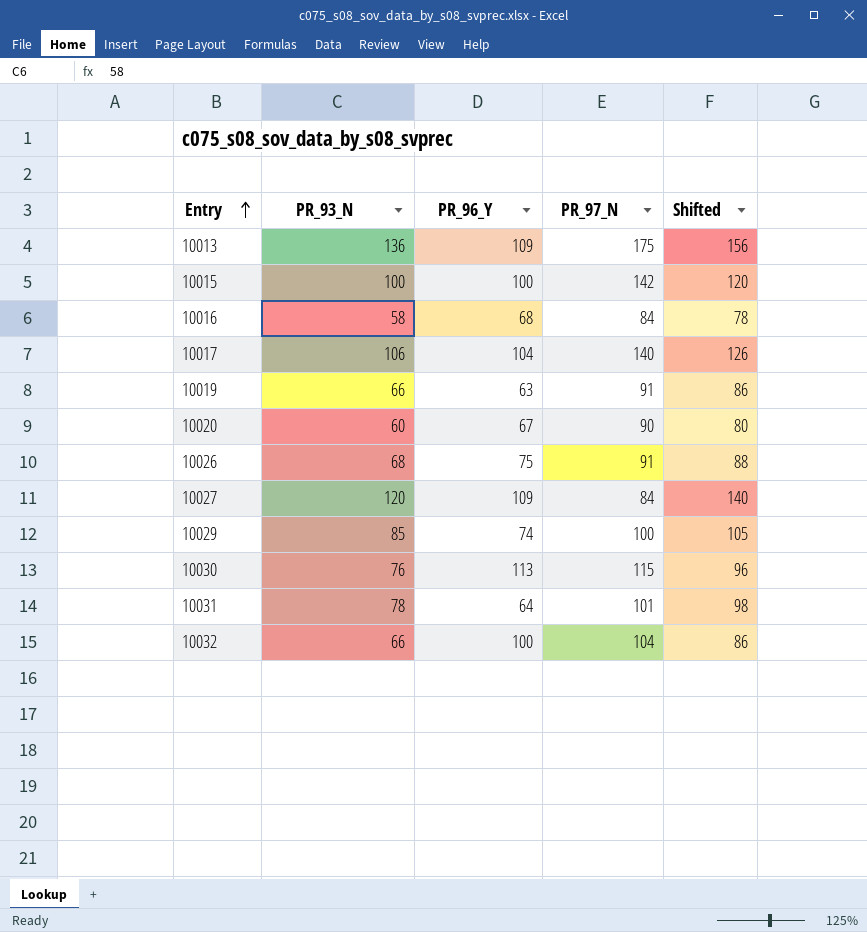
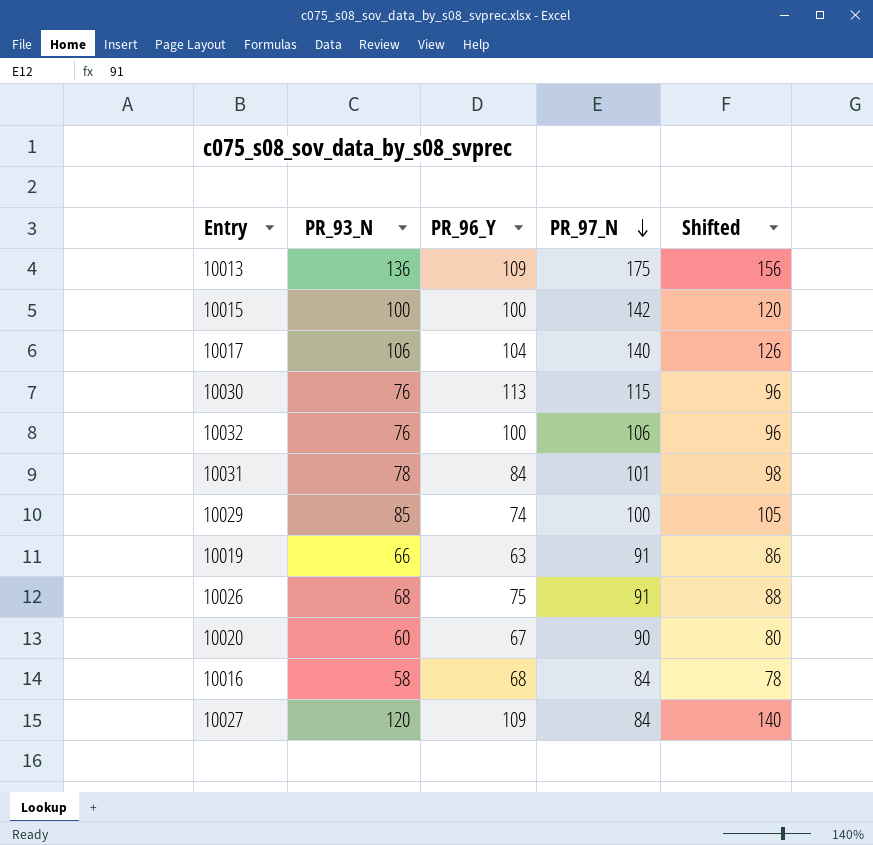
row order: Entry ascending -> PR_97_N descending
10032 | PR_93_N: 66 -> 76
10032 | PR_97_N: 104 -> 106
10032 | Shifted: 86 -> 96
10031 | PR_96_Y: 64 -> 84

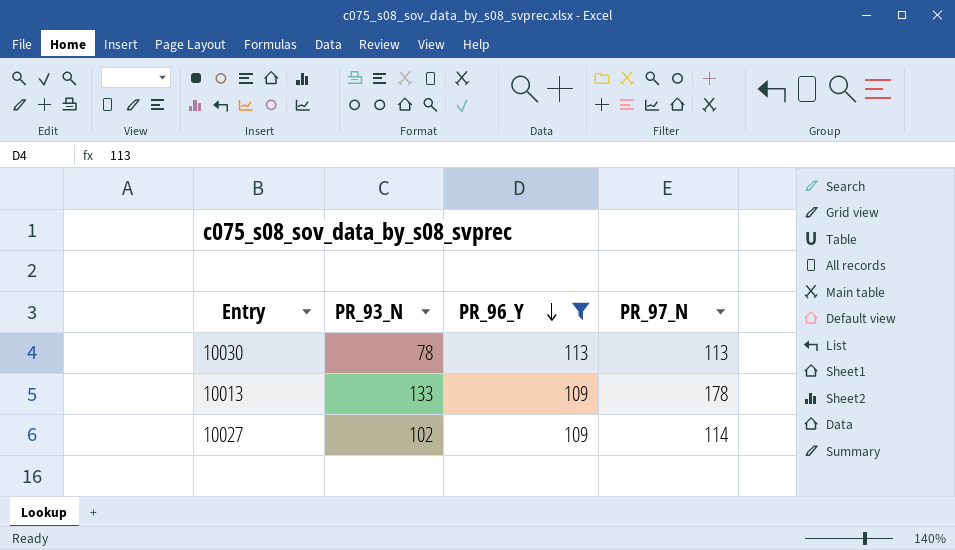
filter: none -> PR_96_Y >= 109
row order: PR_97_N descending -> PR_96_Y descending
column Shifted | formula: [PR_93_N] + 20 -> none
10030 | PR_93_N: 76 -> 78
10030 | PR_97_N: 115 -> 113
10013 | PR_93_N: 136 -> 133
10013 | PR_97_N: 175 -> 178
10027 | PR_93_N: 120 -> 102
10027 | PR_97_N: 84 -> 114

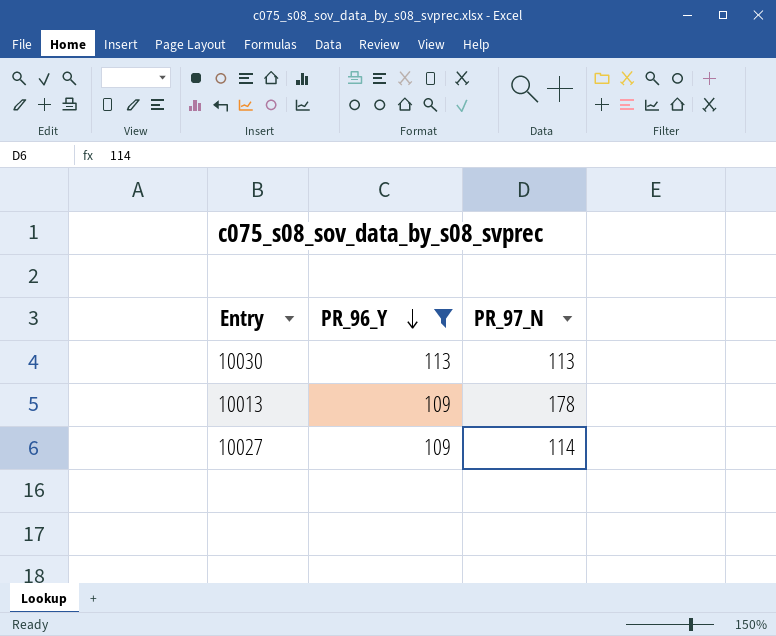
column PR_93_N | position: 2 -> none

